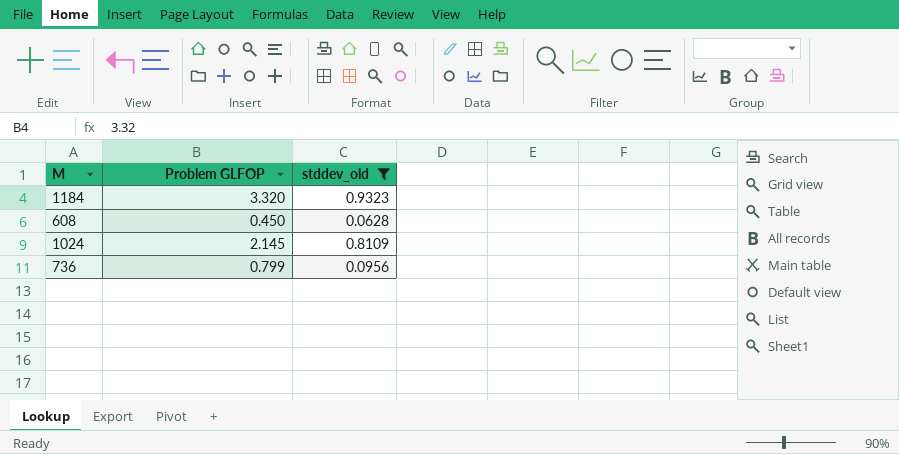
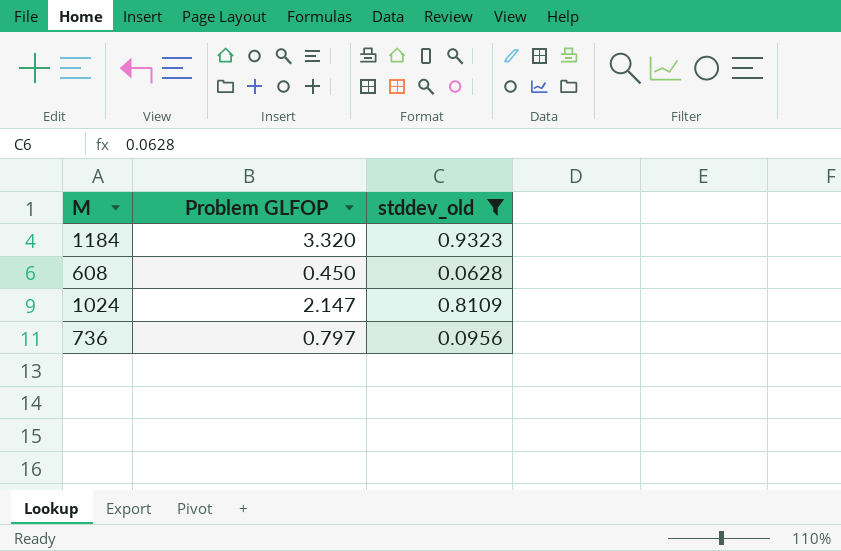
1024 | Problem GLFOP: 2.145 -> 2.147
736 | Problem GLFOP: 0.799 -> 0.797

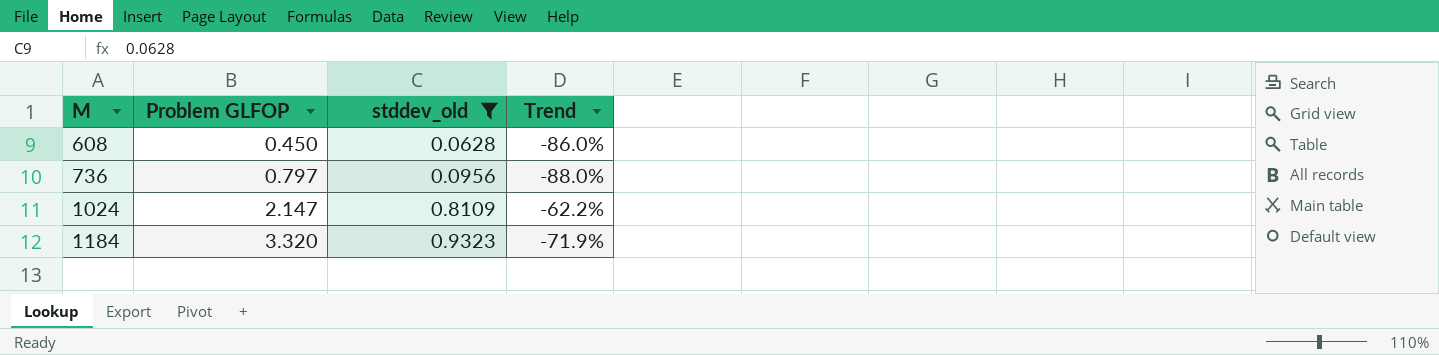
row order: none -> M ascending
column Trend | formula: none -> ([stddev_old] - [Problem GLFOP]) / [Problem GLFOP]

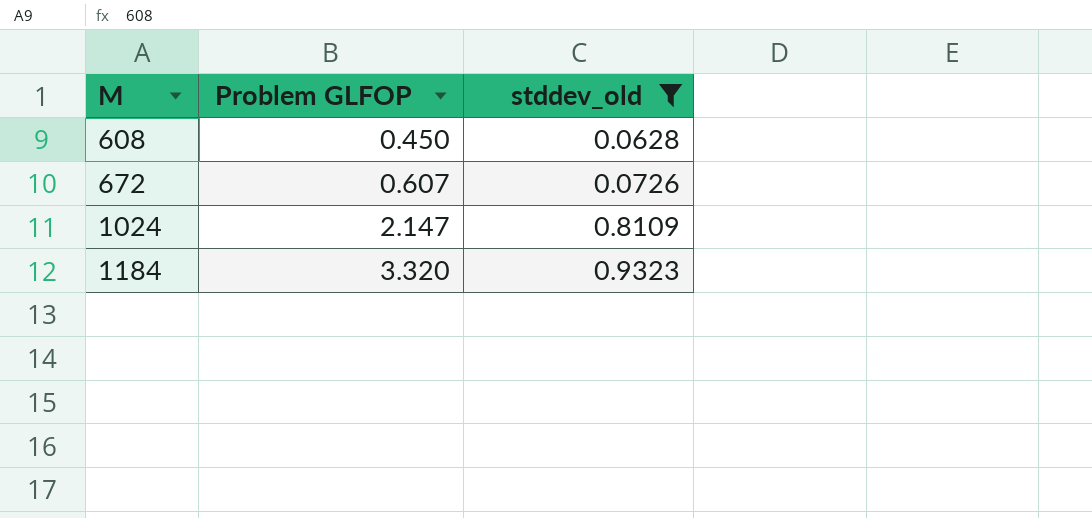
column Trend | formula: ([stddev_old] - [Problem GLFOP]) / [Problem GLFOP] -> none
row 736: 0.797 | 0.0956 | -88.0% -> none
row 672: none -> 0.607 | 0.0726

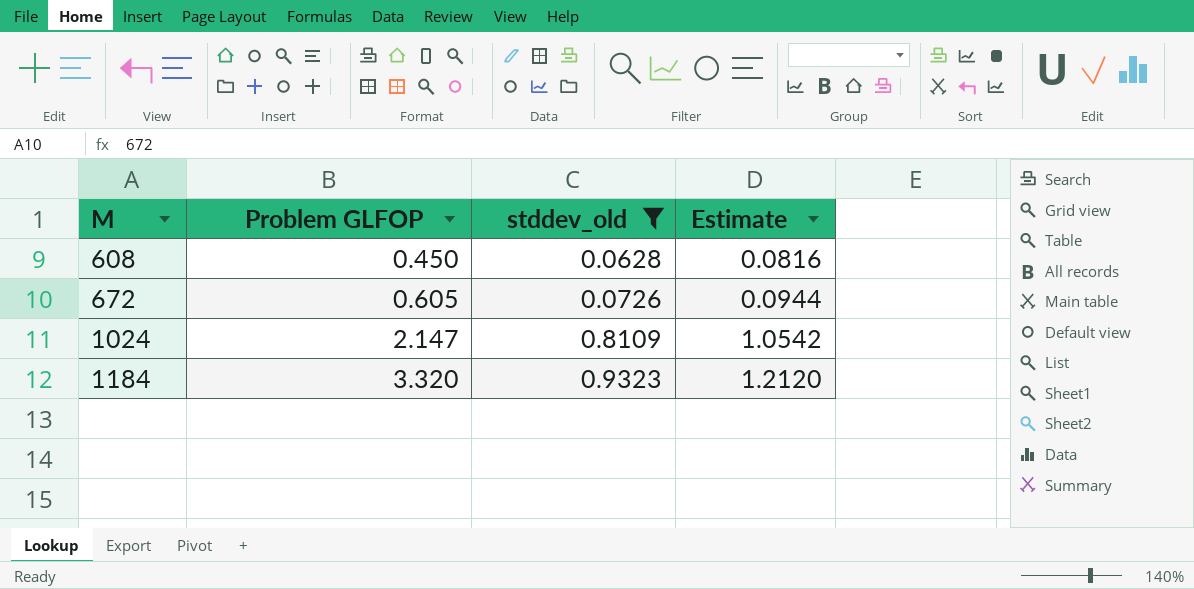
column Estimate | formula: none -> [stddev_old] * 1.3
672 | Problem GLFOP: 0.607 -> 0.605

